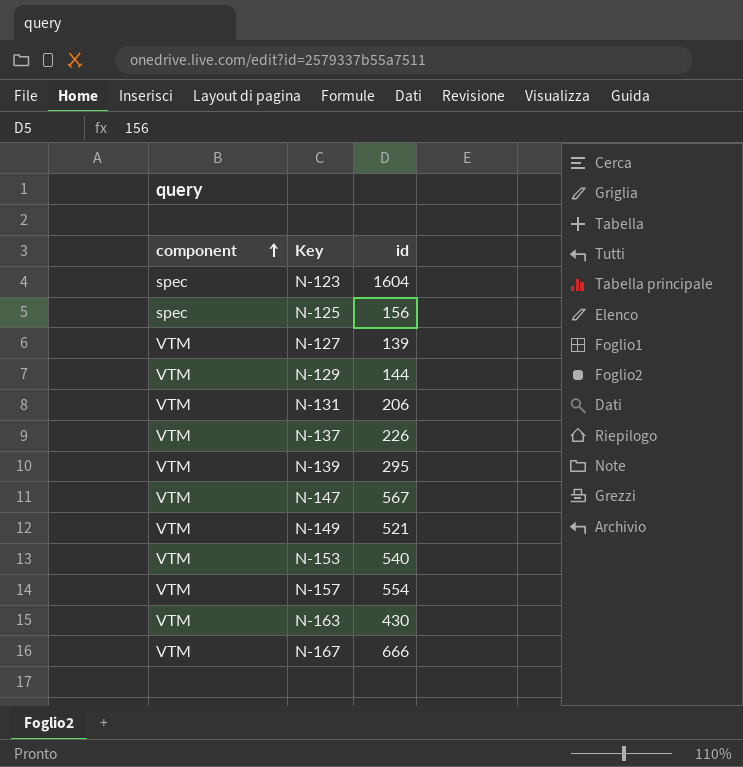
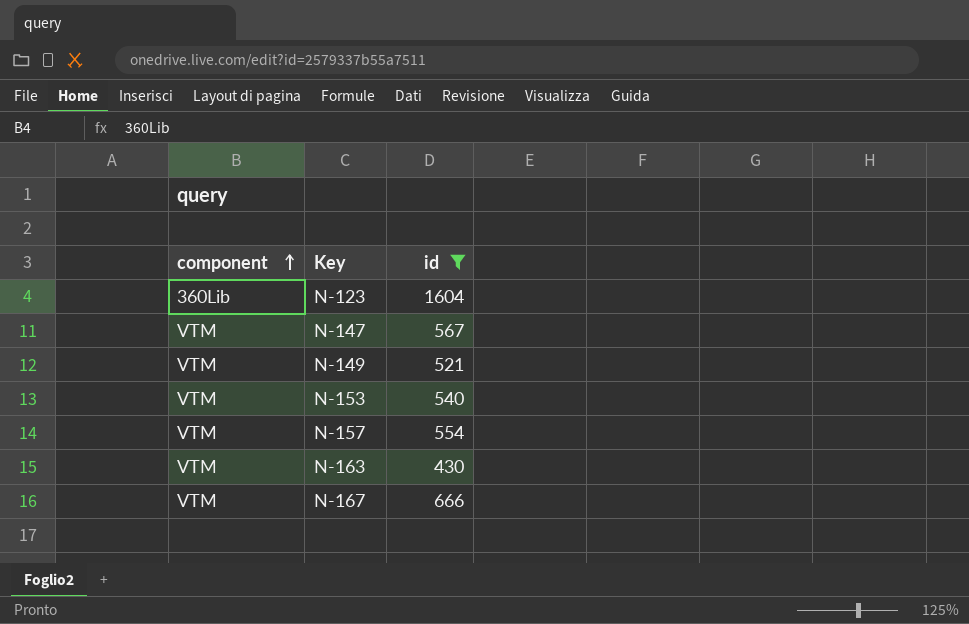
filter: none -> id >= 430
N-123 | component: spec -> 360Lib

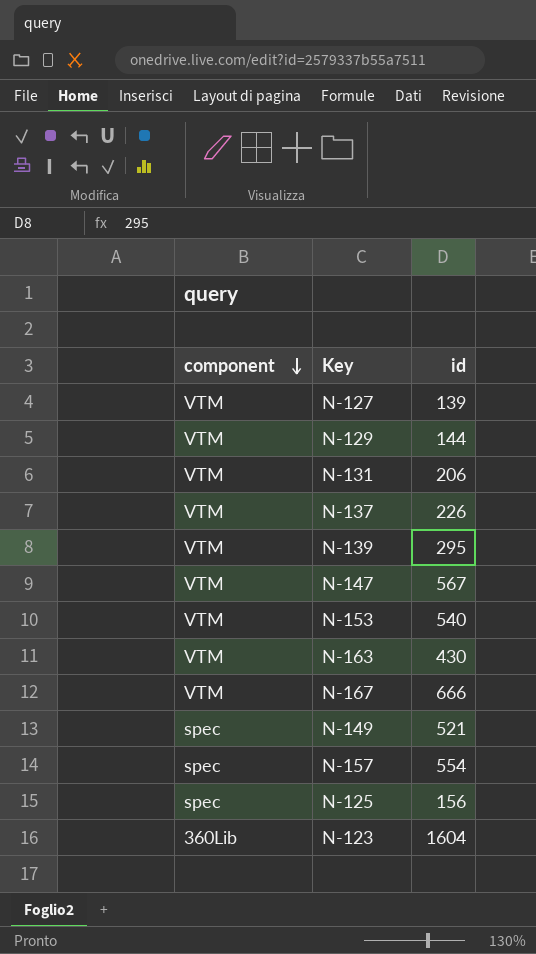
filter: id >= 430 -> none
row order: component ascending -> component descending
N-149 | component: VTM -> spec
N-157 | component: VTM -> spec

